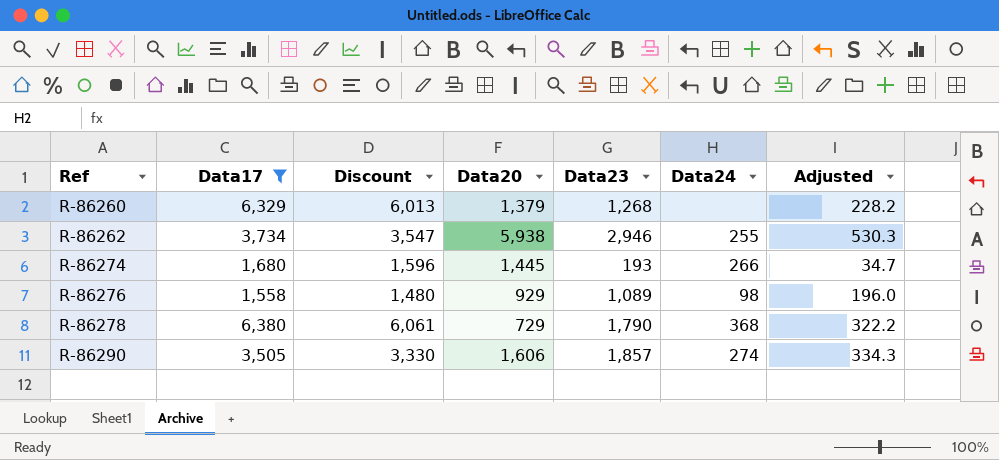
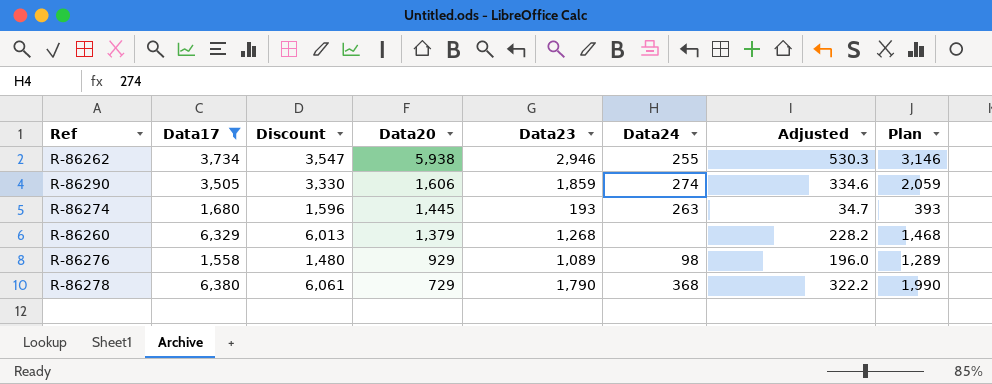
row order: Ref ascending -> Data20 descending
column Plan | formula: none -> [Data23] + 200
R-86290 | Data23: 1,857 -> 1,859
R-86290 | Adjusted: 334.3 -> 334.6
R-86274 | Data24: 266 -> 263

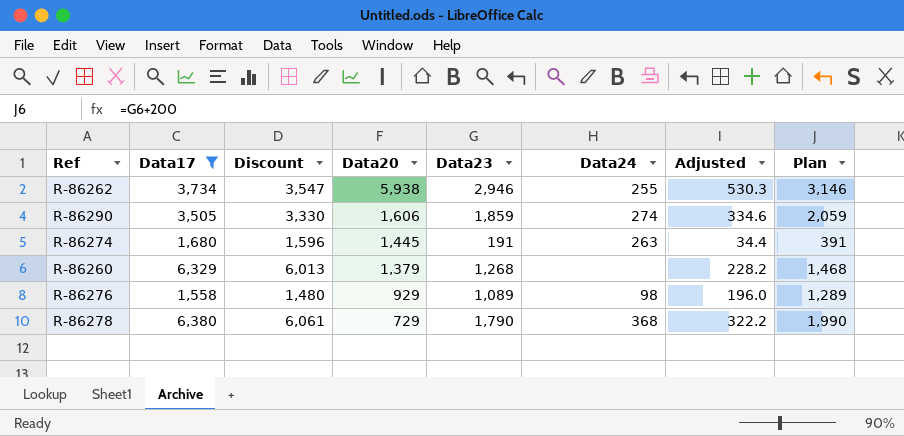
R-86274 | Data23: 193 -> 191
R-86274 | Adjusted: 34.7 -> 34.4
R-86274 | Plan: 393 -> 391

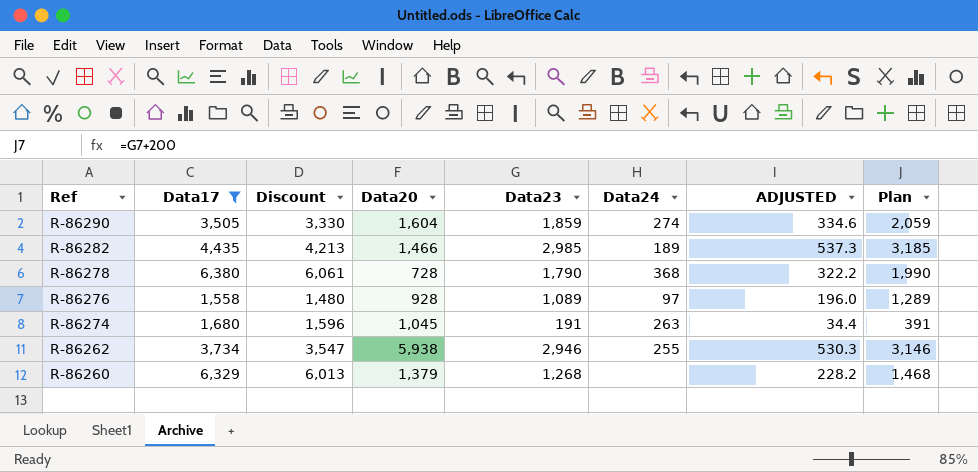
row order: Data20 descending -> Ref descending
column name: Adjusted -> ADJUSTED
R-86290 | Data20: 1,606 -> 1,604
row R-86282: none -> 4,435 | 4,213 | 1,466 | 2,985 | 189 | 537.3 | 3,185
R-86278 | Data20: 729 -> 728
R-86276 | Data20: 929 -> 928
R-86276 | Data24: 98 -> 97
R-86274 | Data20: 1,445 -> 1,045

